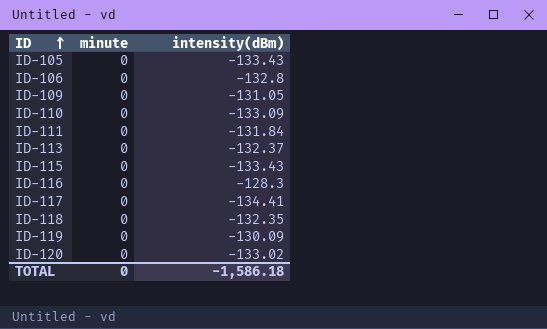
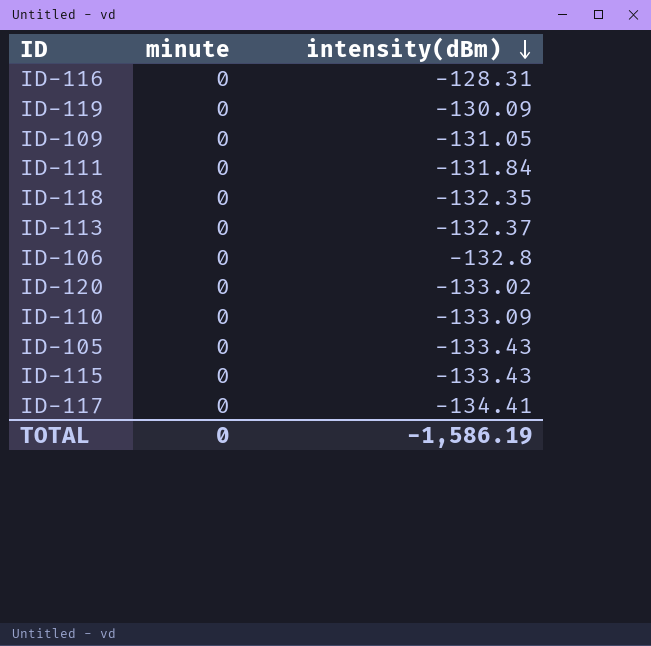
row order: ID ascending -> intensity(dBm) descending
ID-116 | intensity(dBm): -128.3 -> -128.31
TOTAL | intensity(dBm): -1,586.18 -> -1,586.19

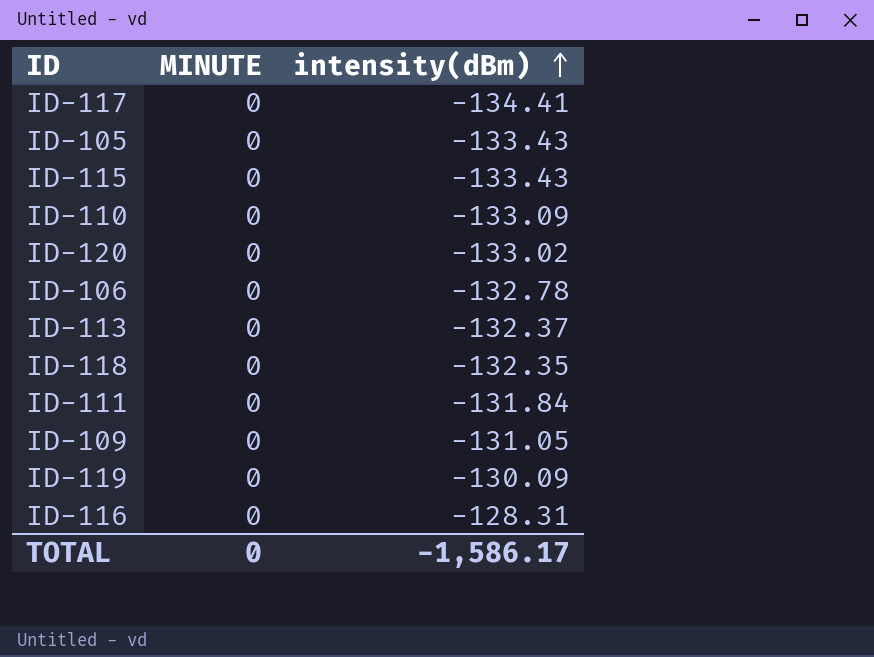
row order: intensity(dBm) descending -> intensity(dBm) ascending
column name: minute -> MINUTE
ID-106 | intensity(dBm): -132.8 -> -132.78
TOTAL | intensity(dBm): -1,586.19 -> -1,586.17

